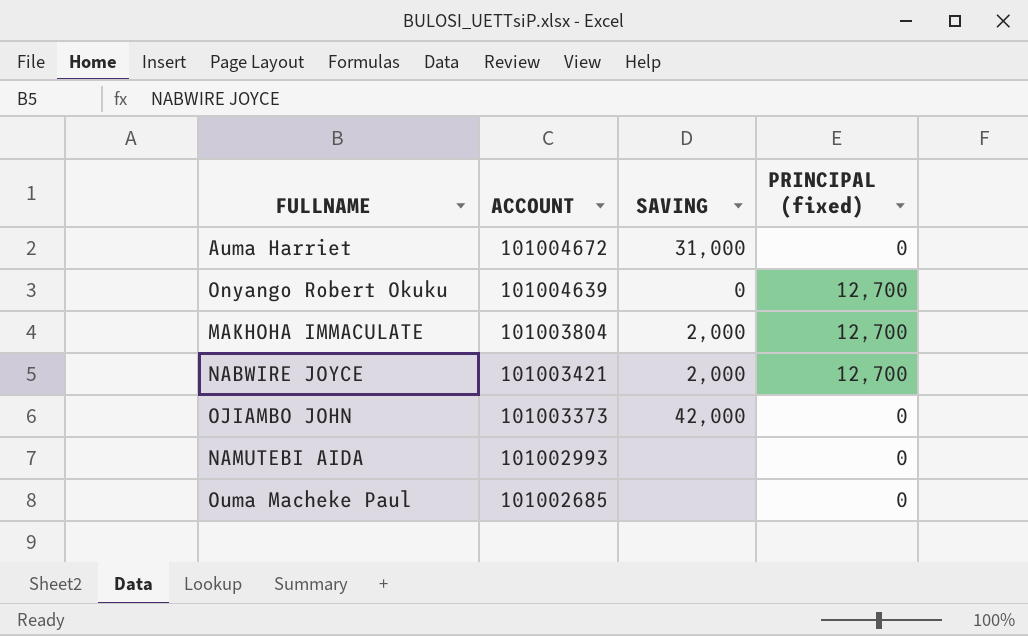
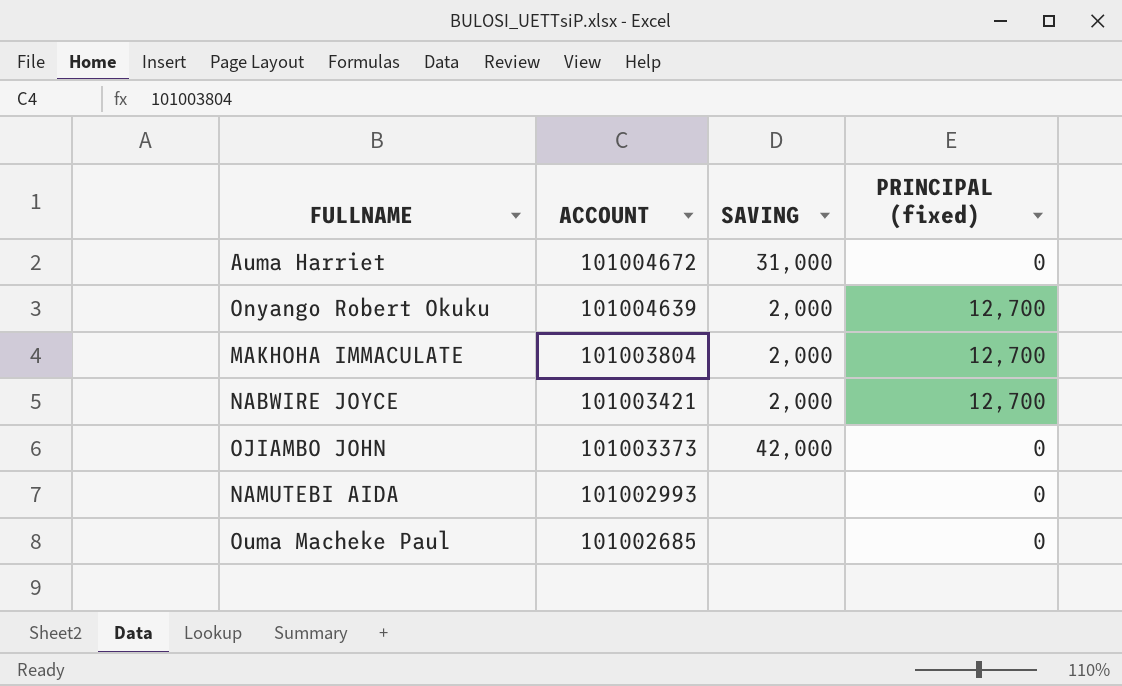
Onyango Robert Okuku | SAVING: 0 -> 2,000

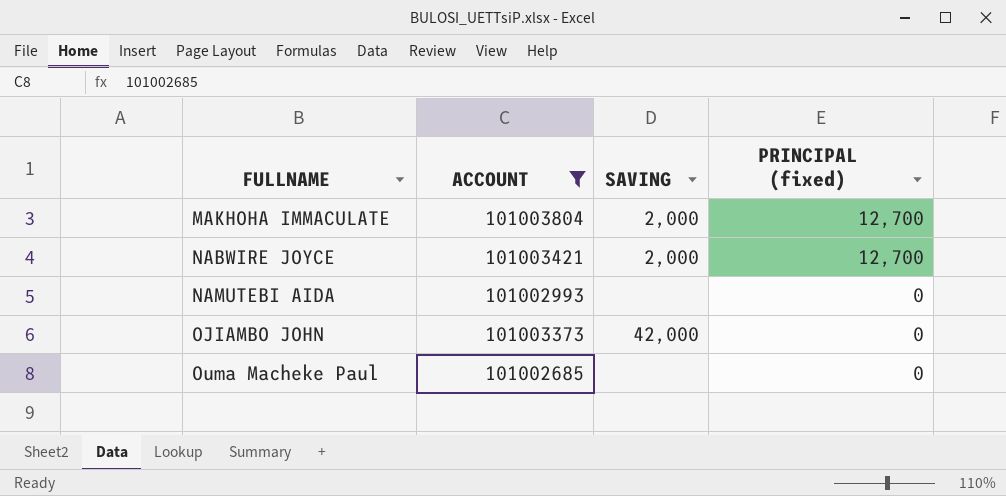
filter: none -> ACCOUNT <= 101003804
row order: ACCOUNT descending -> FULLNAME ascending

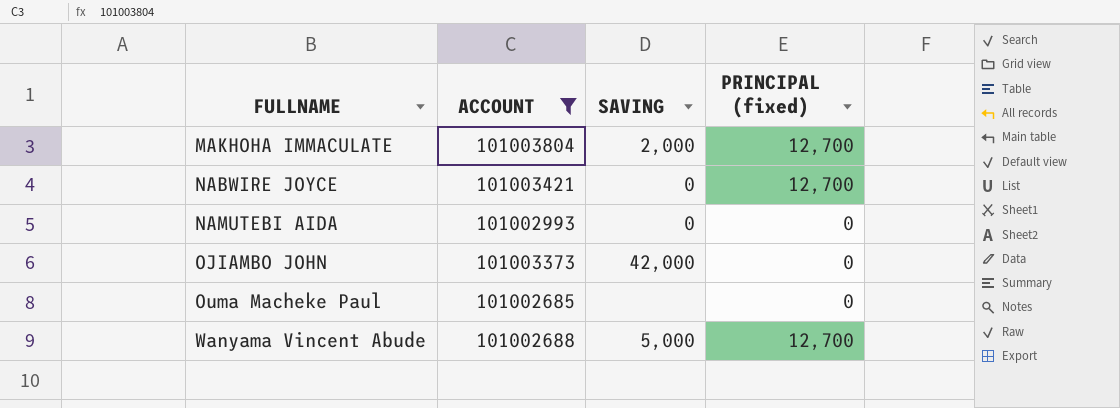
NABWIRE JOYCE | SAVING: 2,000 -> 0
NAMUTEBI AIDA | SAVING: none -> 0
row Wanyama Vincent Abude: none -> 101002688 | 5,000 | 12,700

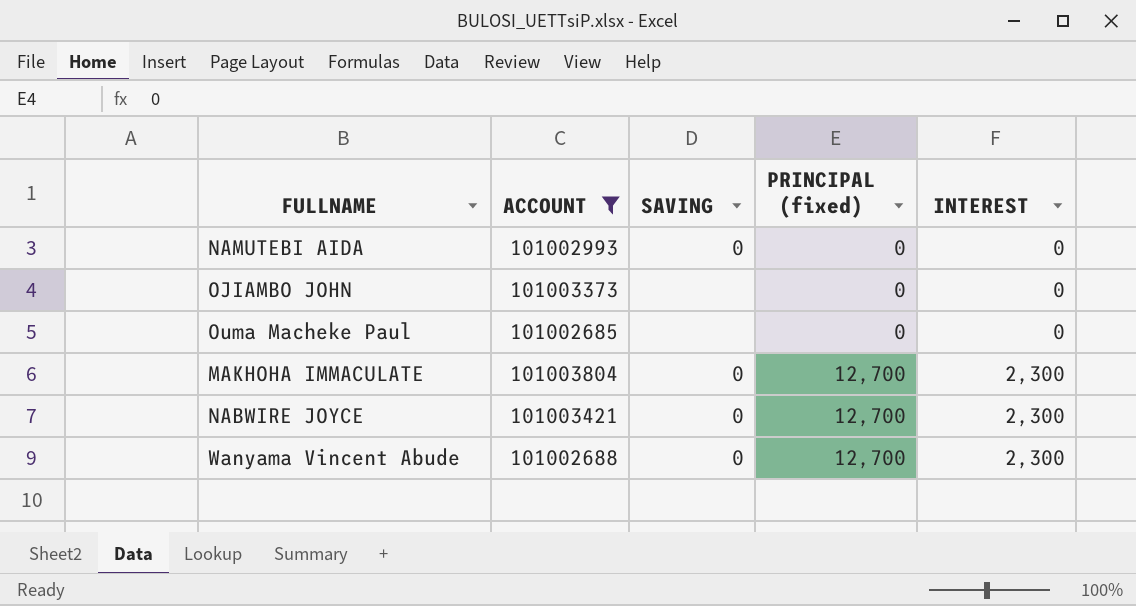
row order: FULLNAME ascending -> PRINCIPAL (fixed) ascending
column INTEREST | position: none -> 5
OJIAMBO JOHN | SAVING: 42,000 -> none
MAKHOHA IMMACULATE | SAVING: 2,000 -> 0
Wanyama Vincent Abude | SAVING: 5,000 -> 0

